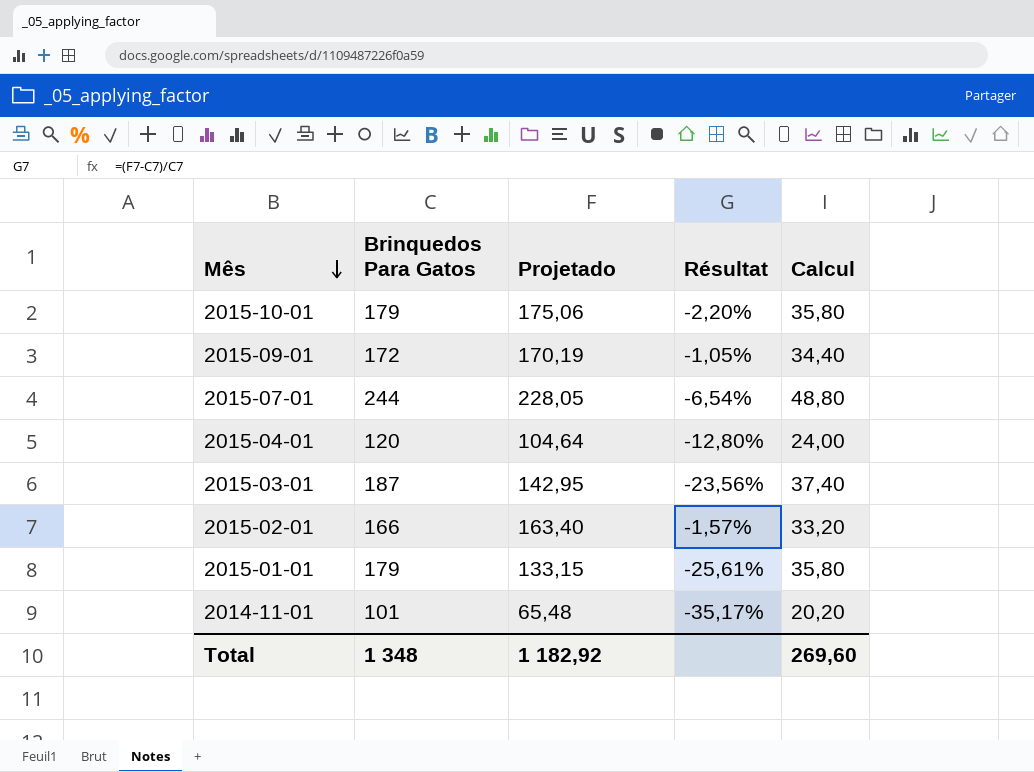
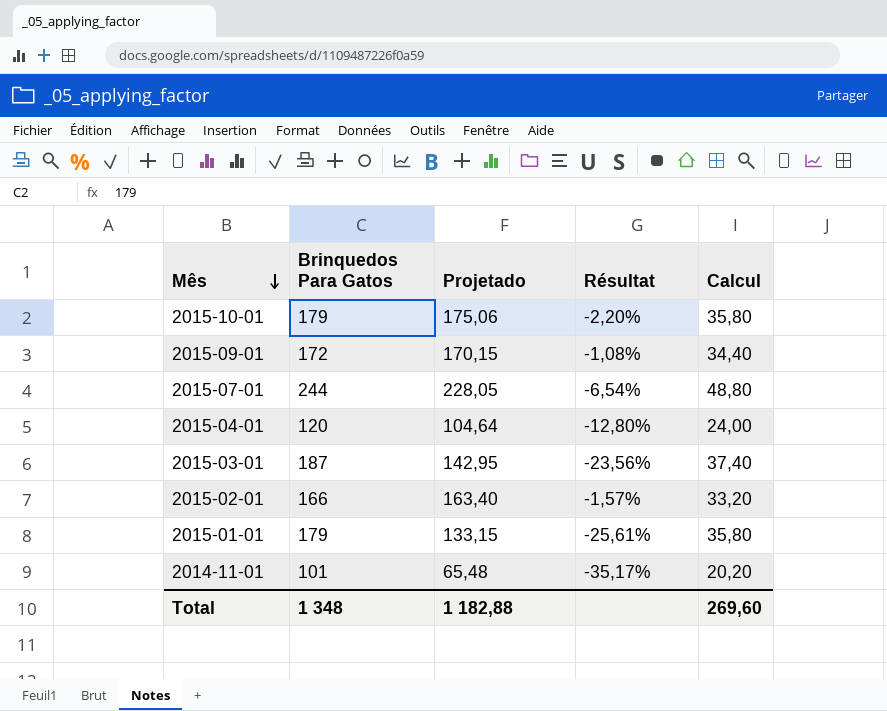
2015-09-01 | Projetado: 170,19 -> 170,15
2015-09-01 | Résultat: -1,05% -> -1,08%
Total | Projetado: 1 182,92 -> 1 182,88

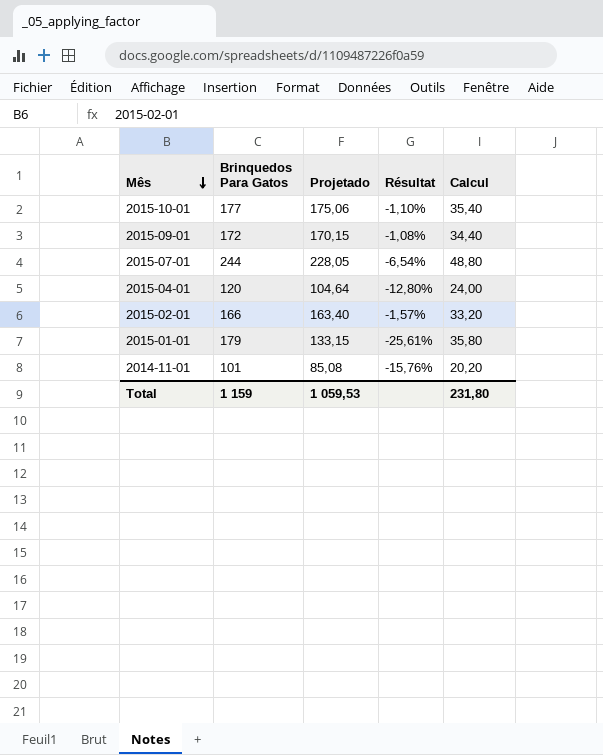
row 2015-03-01: 187 | 142,95 | -23,56% | 37,40 -> none
2015-10-01 | Brinquedos Para Gatos: 179 -> 177
2015-10-01 | Résultat: -2,20% -> -1,10%
2015-10-01 | Calcul: 35,80 -> 35,40
2014-11-01 | Projetado: 65,48 -> 85,08
2014-11-01 | Résultat: -35,17% -> -15,76%
Total | Brinquedos Para Gatos: 1 348 -> 1 159
Total | Projetado: 1 182,88 -> 1 059,53
Total | Calcul: 269,60 -> 231,80

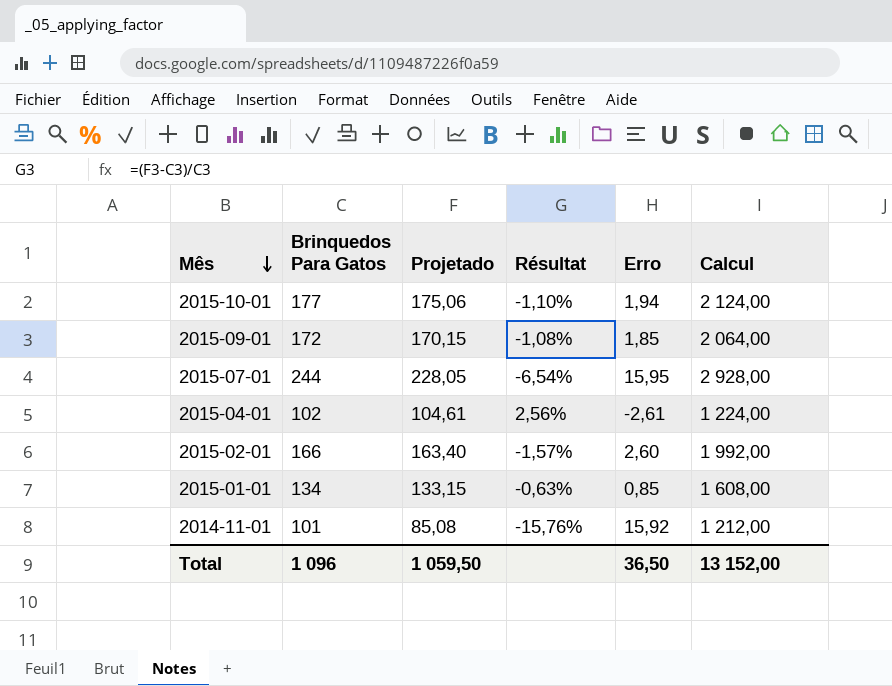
column Erro | formula: none -> [Brinquedos Para Gatos] - [Projetado]
column Calcul | formula: [Brinquedos Para Gatos] * 0,2 -> [Brinquedos Para Gatos] * 12
2015-04-01 | Brinquedos Para Gatos: 120 -> 102
2015-04-01 | Projetado: 104,64 -> 104,61
2015-04-01 | Résultat: -12,80% -> 2,56%
2015-01-01 | Brinquedos Para Gatos: 179 -> 134
2015-01-01 | Résultat: -25,61% -> -0,63%
Total | Brinquedos Para Gatos: 1 159 -> 1 096
Total | Projetado: 1 059,53 -> 1 059,50
Total | Calcul: 231,80 -> 13 152,00

